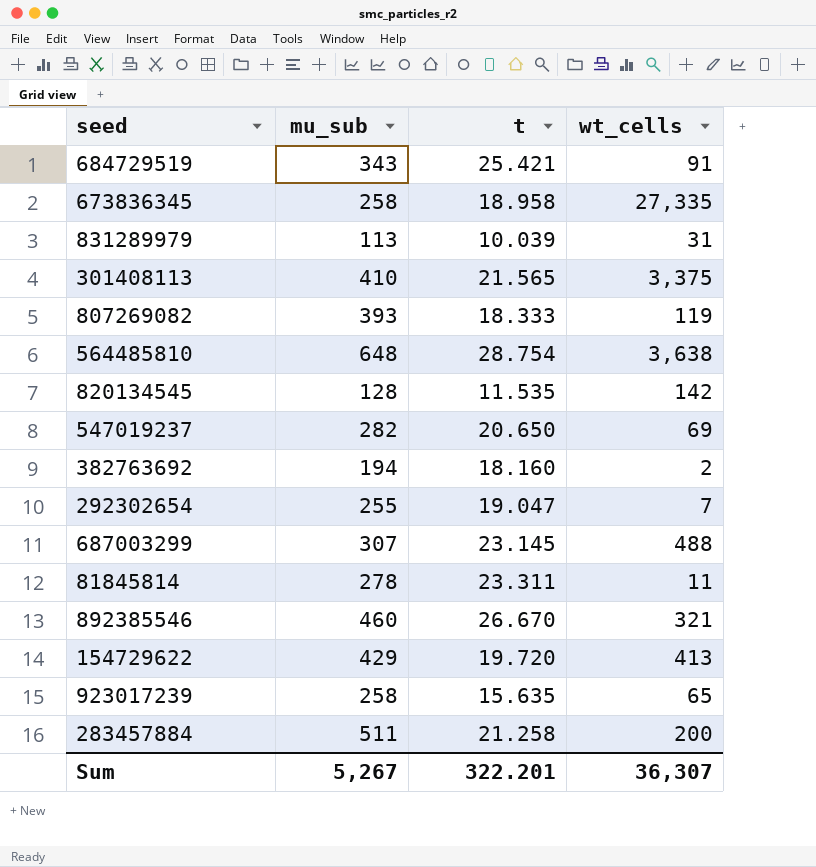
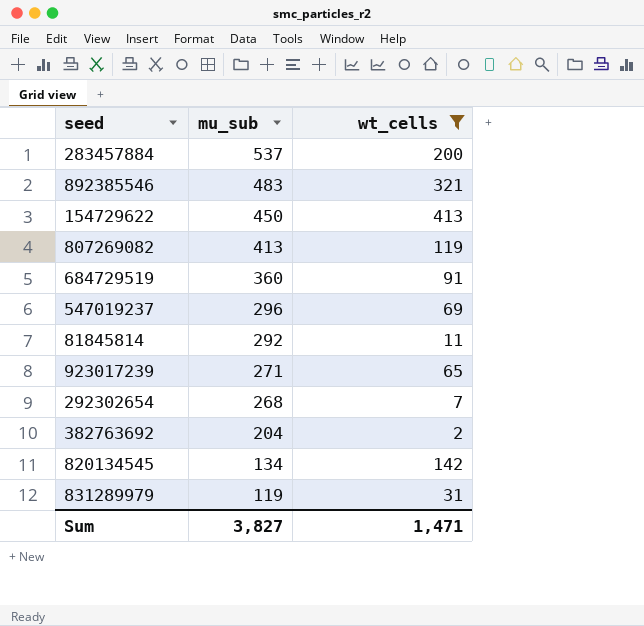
filter: none -> wt_cells <= 413
row order: none -> mu_sub descending
column t | position: 3 -> none
283457884 | mu_sub: 511 -> 537
892385546 | mu_sub: 460 -> 483
154729622 | mu_sub: 429 -> 450
807269082 | mu_sub: 393 -> 413
684729519 | mu_sub: 343 -> 360
547019237 | mu_sub: 282 -> 296
81845814 | mu_sub: 278 -> 292
923017239 | mu_sub: 258 -> 271
292302654 | mu_sub: 255 -> 268
382763692 | mu_sub: 194 -> 204
820134545 | mu_sub: 128 -> 134
831289979 | mu_sub: 113 -> 119
Sum | mu_sub: 5,267 -> 3,827
Sum | wt_cells: 36,307 -> 1,471

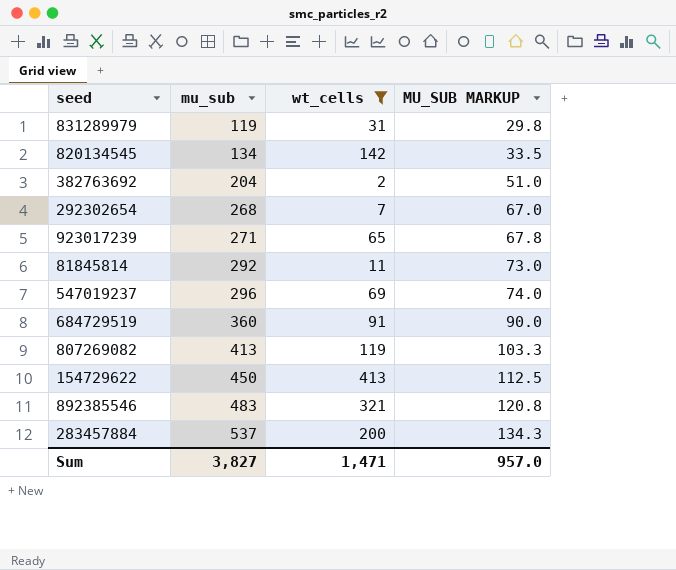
row order: mu_sub descending -> mu_sub ascending
column MU_SUB MARKUP | formula: none -> [mu_sub] * 0.25

